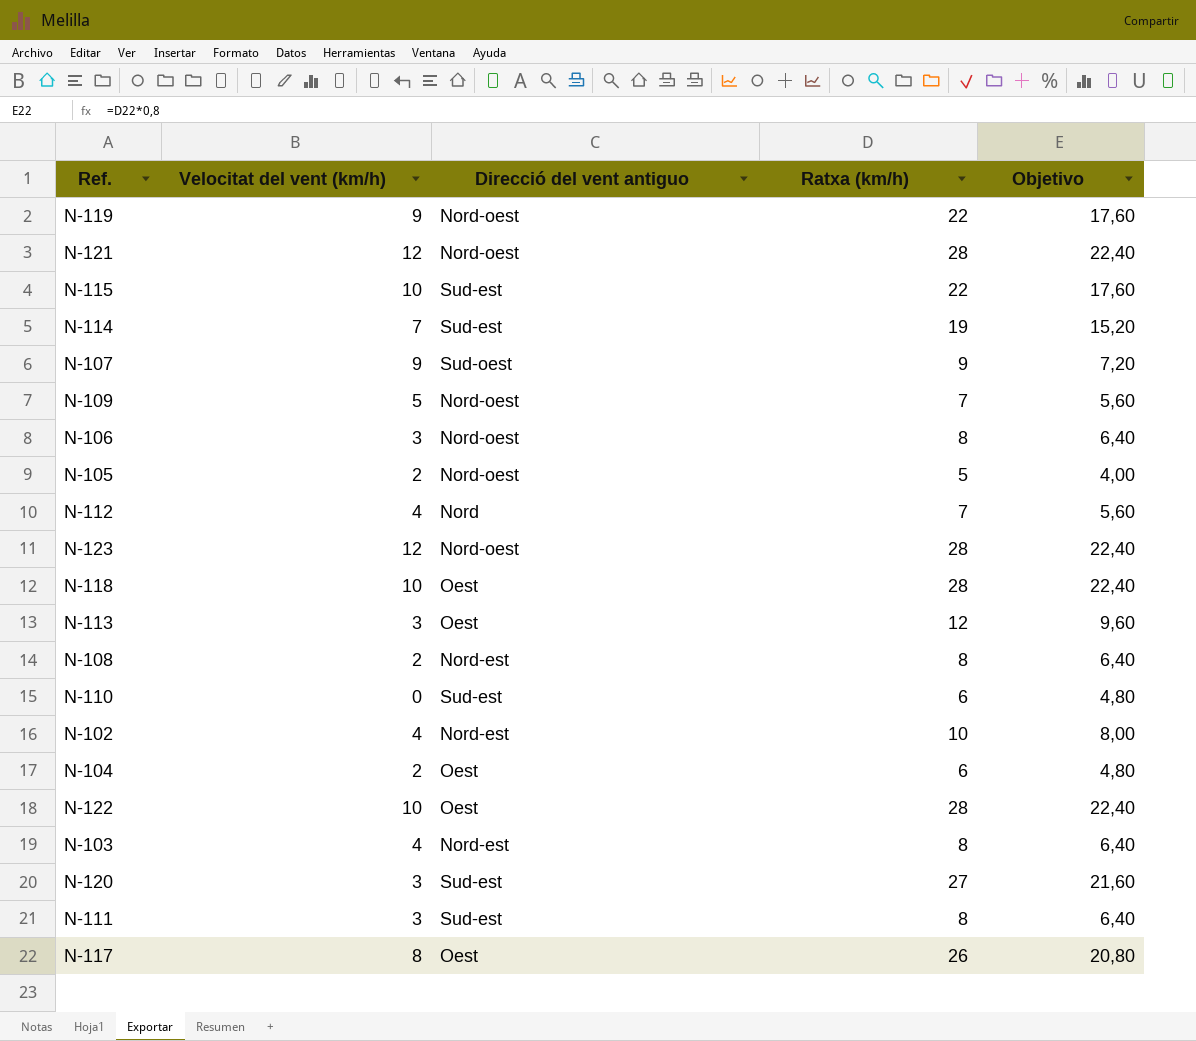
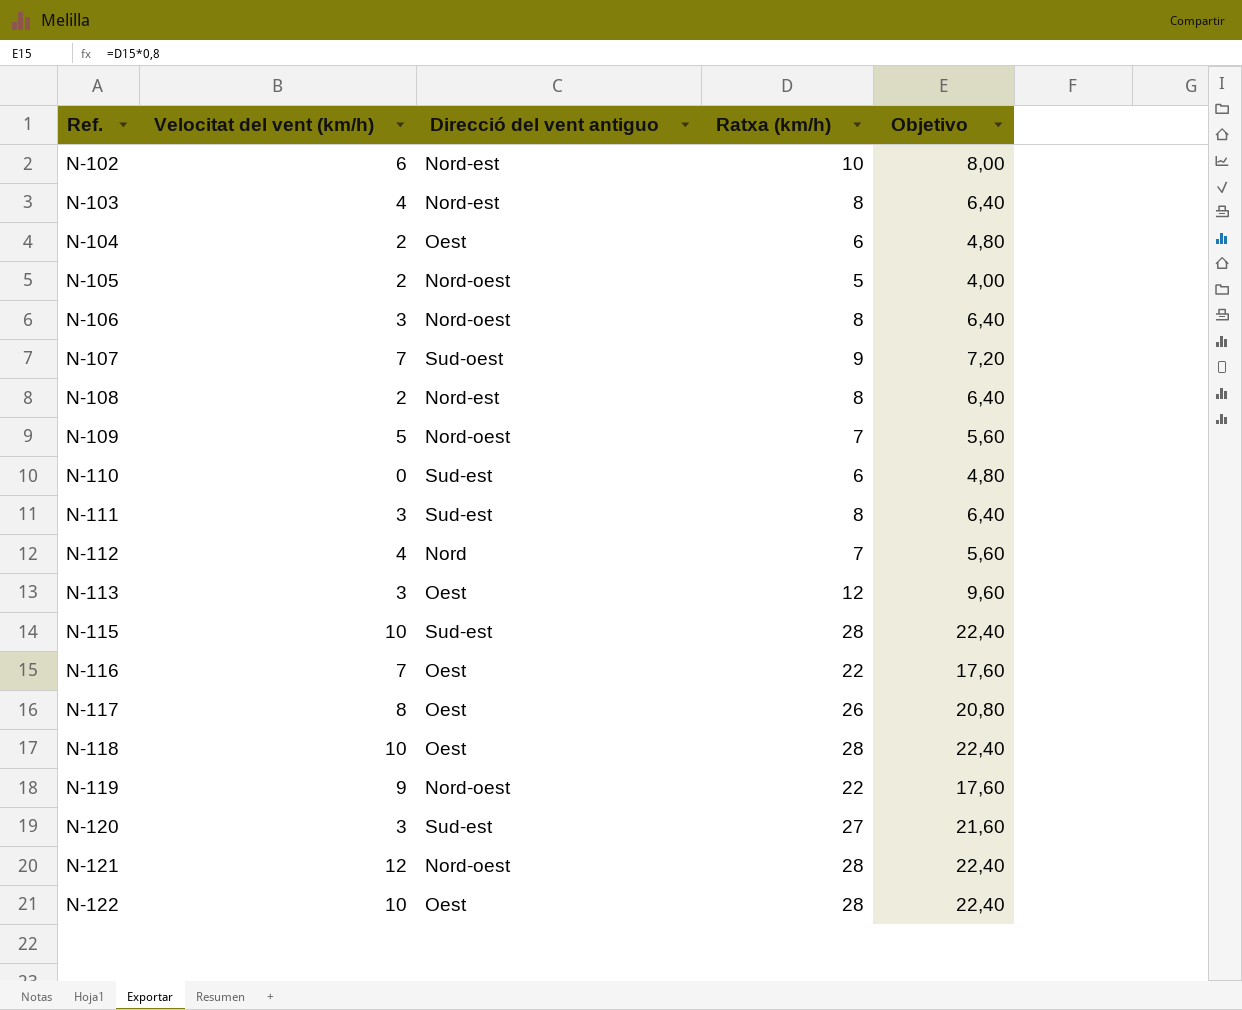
row order: none -> Ref. ascending
row N-114: 7 | Sud-est | 19 | 15,20 -> none
row N-123: 12 | Nord-oest | 28 | 22,40 -> none
N-102 | Velocitat del vent (km/h): 4 -> 6
N-107 | Velocitat del vent (km/h): 9 -> 7
N-115 | Ratxa (km/h): 22 -> 28
N-115 | Objetivo: 17,60 -> 22,40
row N-116: none -> 7 | Oest | 22 | 17,60

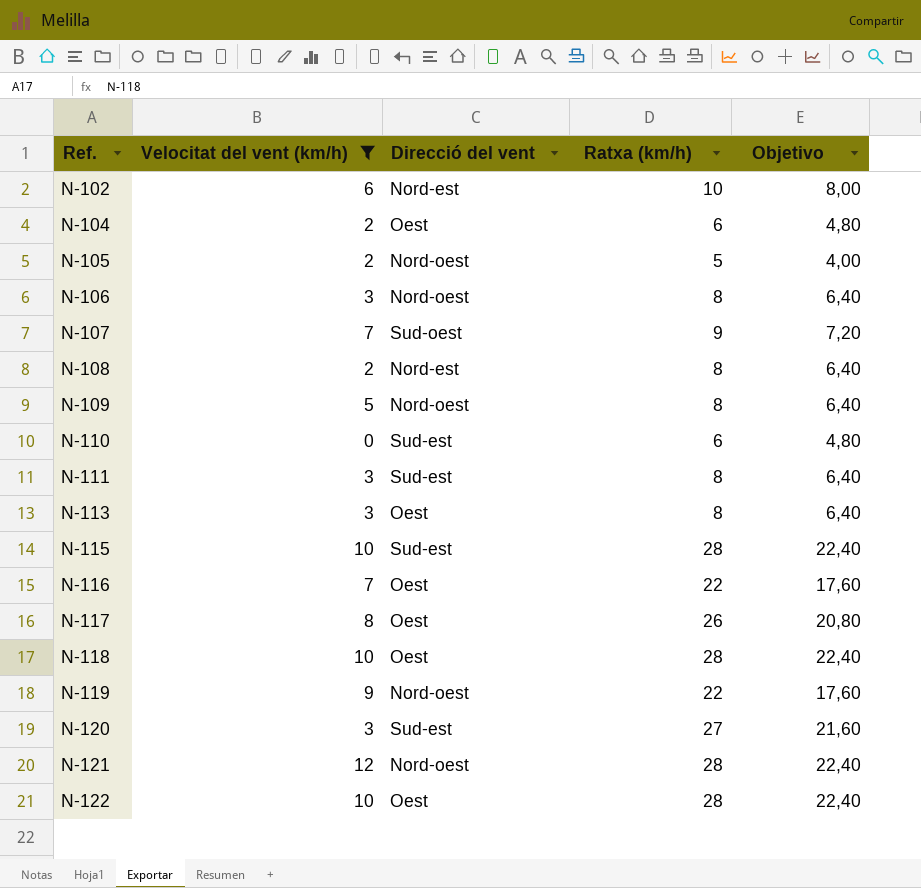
filter: none -> Velocitat del vent (km/h) != 4
column name: Direcció del vent antiguo -> Direcció del vent
N-109 | Ratxa (km/h): 7 -> 8
N-109 | Objetivo: 5,60 -> 6,40
N-113 | Ratxa (km/h): 12 -> 8
N-113 | Objetivo: 9,60 -> 6,40

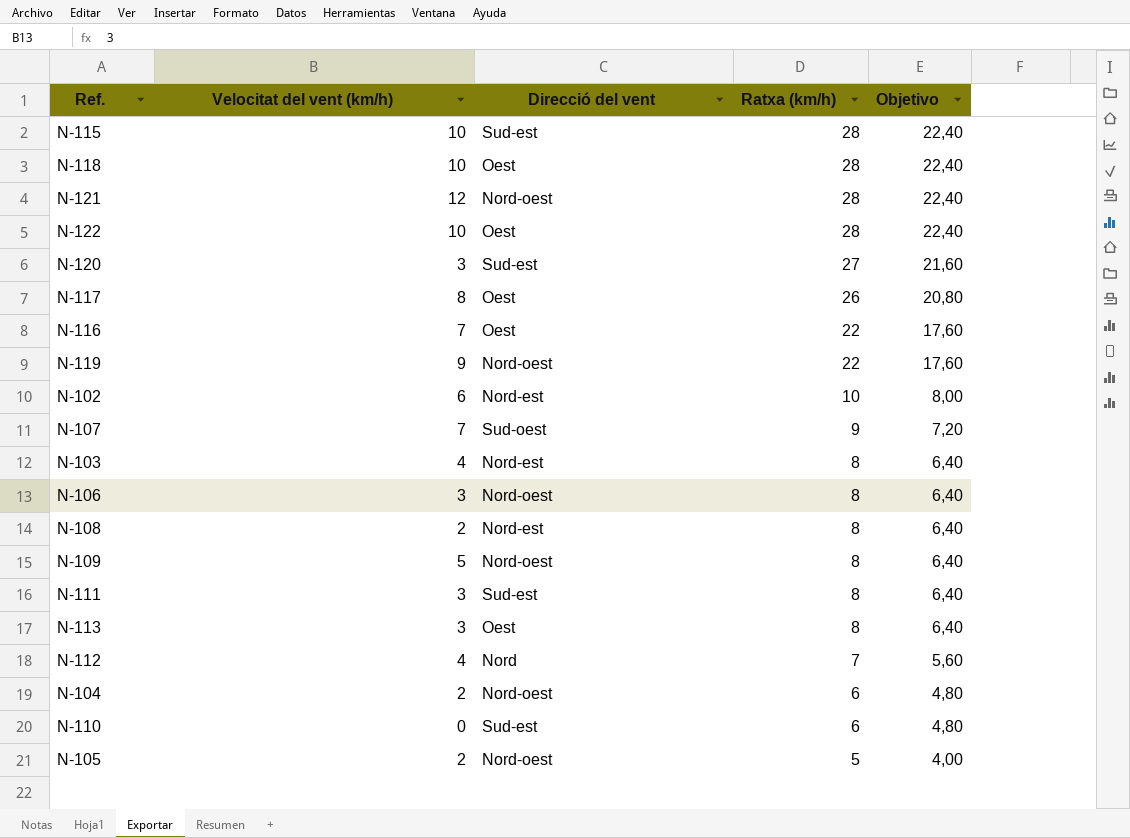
filter: Velocitat del vent (km/h) != 4 -> none
row order: Ref. ascending -> Ratxa (km/h) descending
N-104 | Direcció del vent: Oest -> Nord-oest

